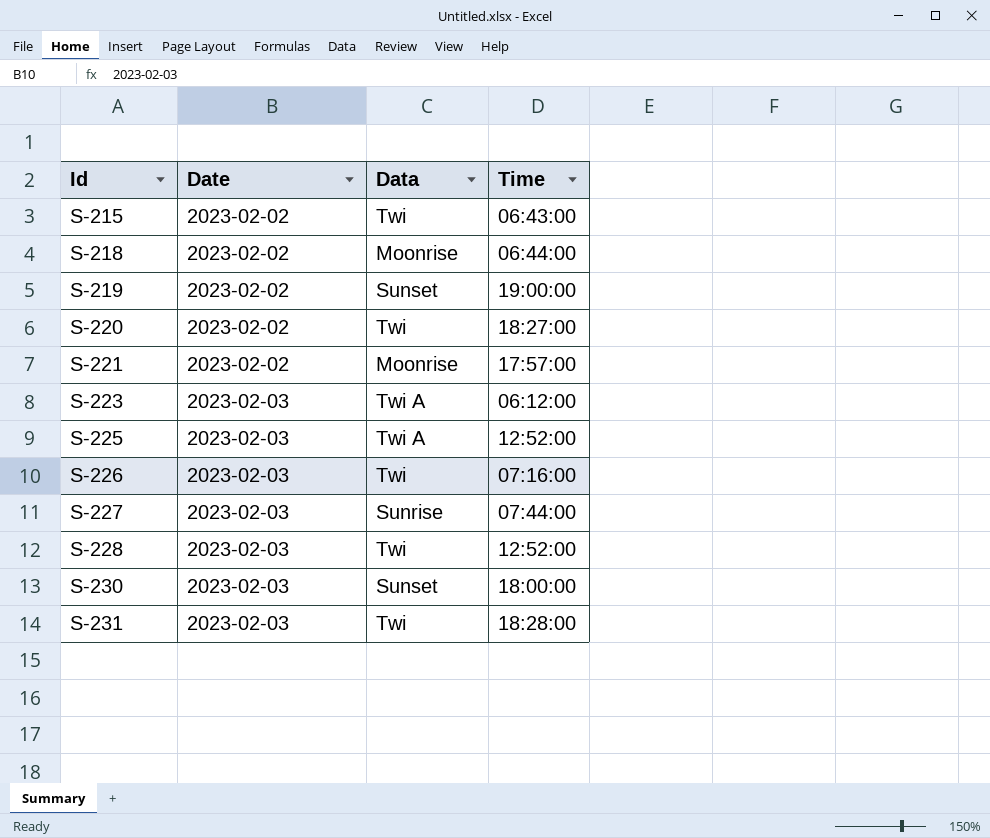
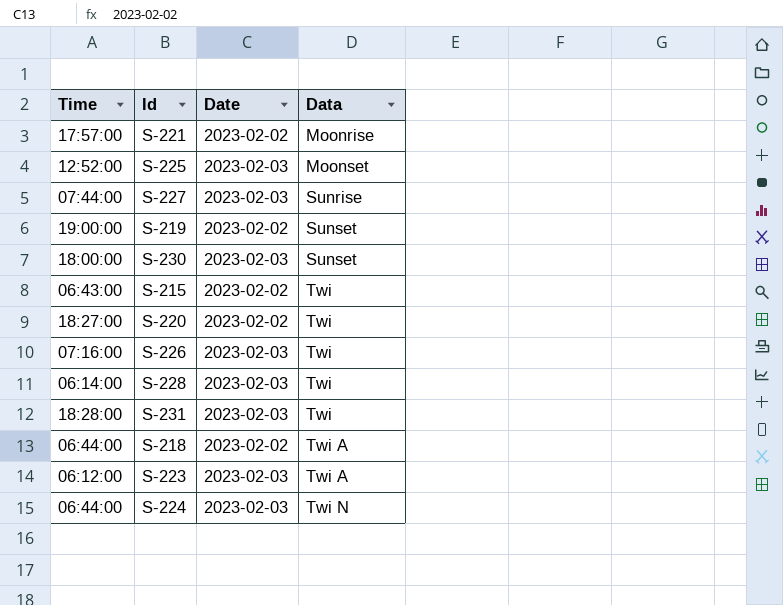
row order: Id ascending -> Data ascending
column Time | position: 4 -> 1
S-225 | Data: Twi A -> Moonset
S-228 | Time: 12:52:00 -> 06:14:00
S-218 | Data: Moonrise -> Twi A
row S-224: none -> 06:44:00 | 2023-02-03 | Twi N

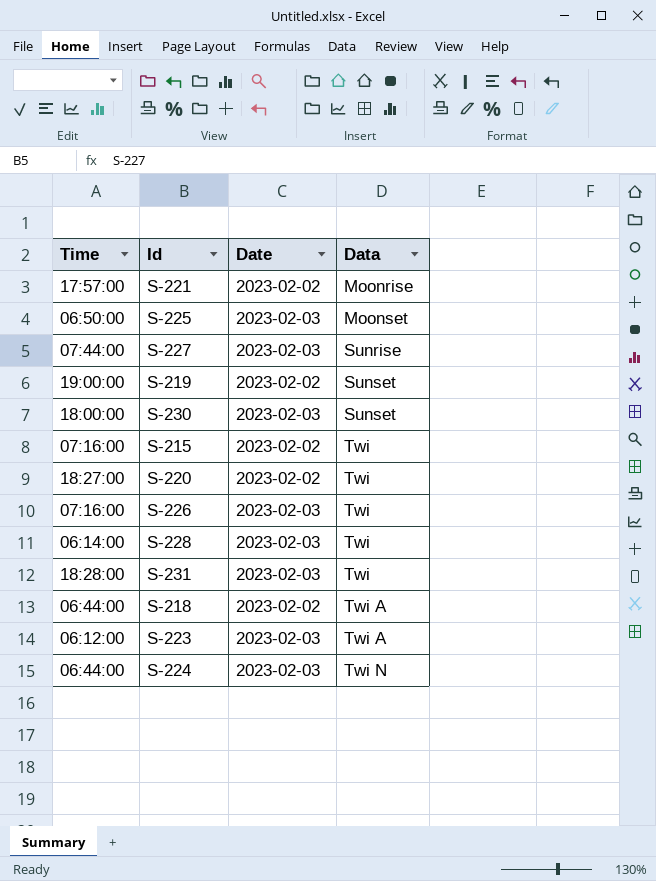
S-225 | Time: 12:52:00 -> 06:50:00
S-215 | Time: 06:43:00 -> 07:16:00

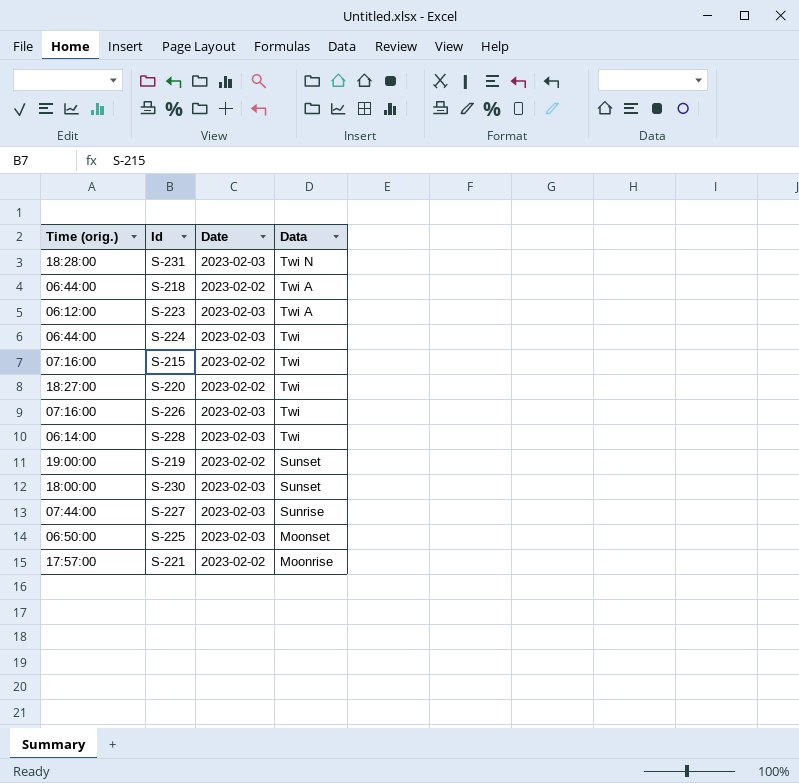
row order: Data ascending -> Data descending
column name: Time -> Time (orig.)
S-231 | Data: Twi -> Twi N
S-224 | Data: Twi N -> Twi

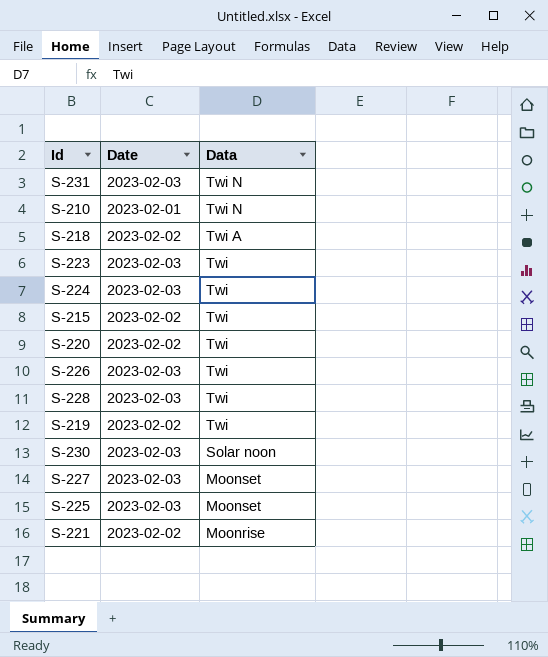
column Time (orig.) | position: 1 -> none
row S-210: none -> 2023-02-01 | Twi N
S-223 | Data: Twi A -> Twi
S-219 | Data: Sunset -> Twi
S-230 | Data: Sunset -> Solar noon
S-227 | Data: Sunrise -> Moonset

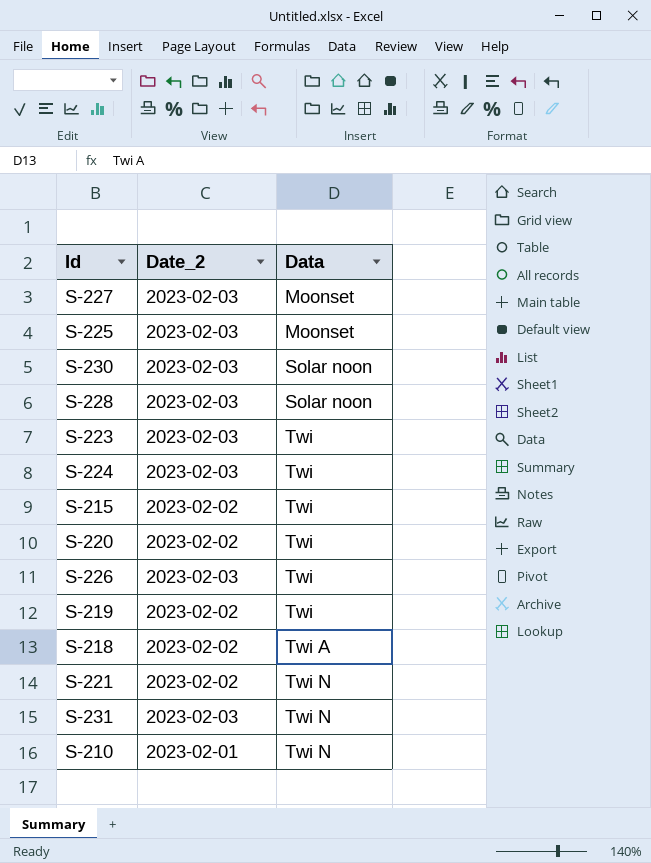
row order: Data descending -> Data ascending
column name: Date -> Date_2
S-228 | Data: Twi -> Solar noon
S-221 | Data: Moonrise -> Twi N

